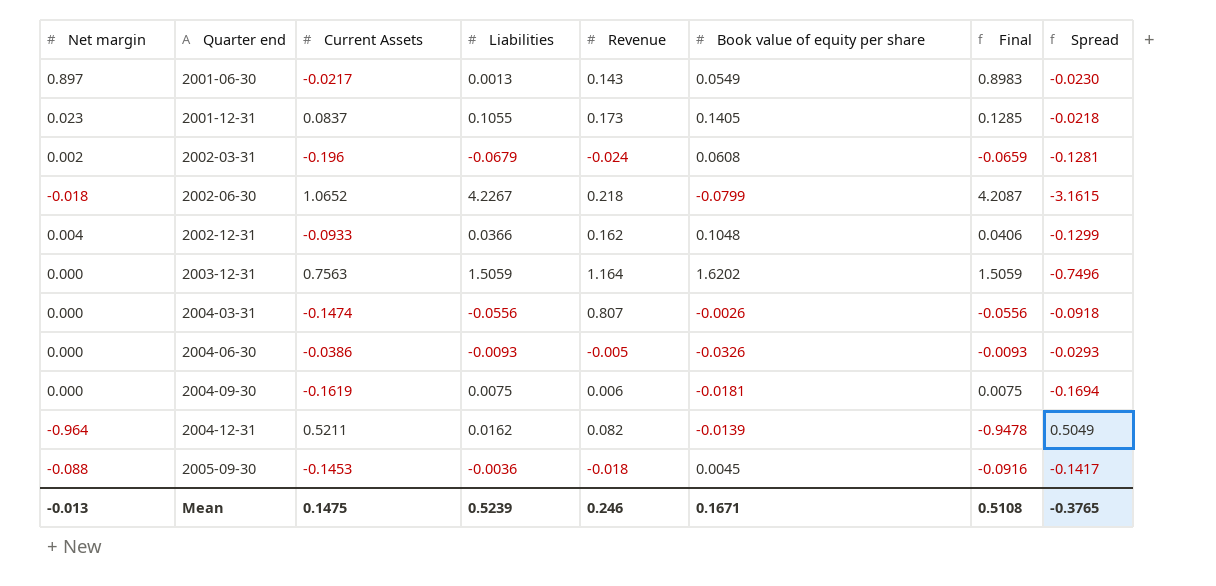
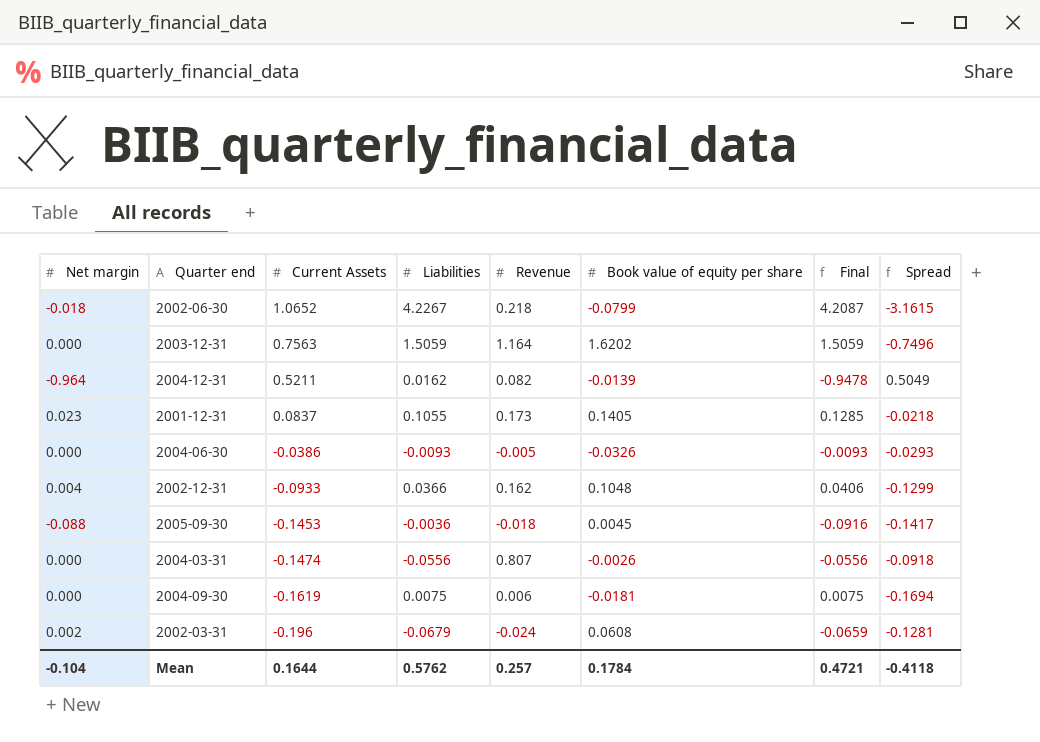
row order: Quarter end ascending -> Current Assets descending
row 2001-06-30: 0.897 | -0.0217 | 0.0013 | 0.143 | 0.0549 | 0.8983 | -0.0230 -> none
Mean | Net margin: -0.013 -> -0.104
Mean | Current Assets: 0.1475 -> 0.1644
Mean | Liabilities: 0.5239 -> 0.5762
Mean | Revenue: 0.246 -> 0.257
Mean | Book value of equity per share: 0.1671 -> 0.1784
Mean | Final: 0.5108 -> 0.4721
Mean | Spread: -0.3765 -> -0.4118

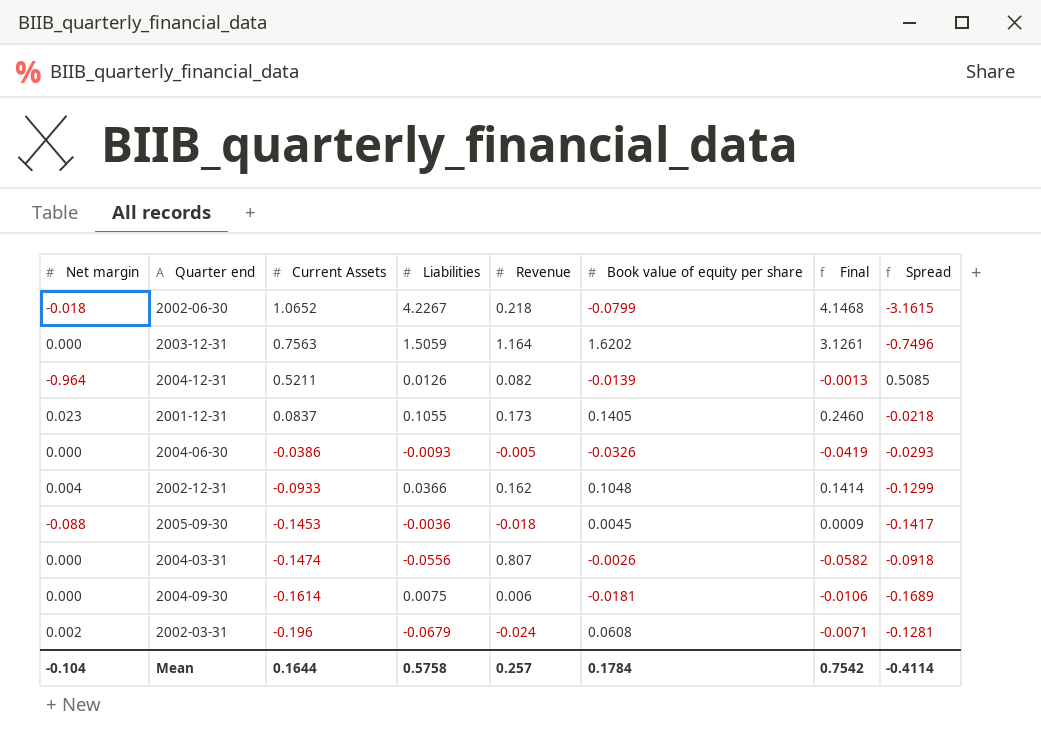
column Final | formula: [Net margin] + [Liabilities] -> [Liabilities] + [Book value of equity per share]
2004-12-31 | Liabilities: 0.0162 -> 0.0126
2004-12-31 | Spread: 0.5049 -> 0.5085
2004-09-30 | Current Assets: -0.1619 -> -0.1614
2004-09-30 | Spread: -0.1694 -> -0.1689
Mean | Liabilities: 0.5762 -> 0.5758
Mean | Final: 0.4721 -> 0.7542
Mean | Spread: -0.4118 -> -0.4114

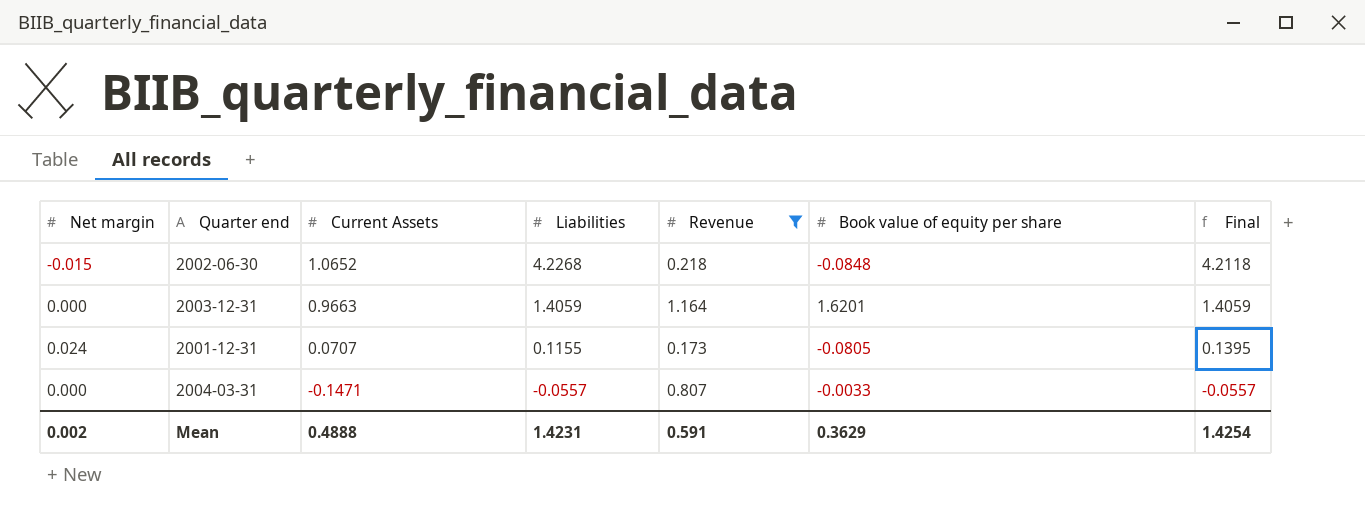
filter: none -> Revenue >= 0.173
column Spread | formula: [Current Assets] - [Liabilities] -> none
column Final | formula: [Liabilities] + [Book value of equity per share] -> [Net margin] + [Liabilities]
2002-06-30 | Net margin: -0.018 -> -0.015
2002-06-30 | Liabilities: 4.2267 -> 4.2268
2002-06-30 | Book value of equity per share: -0.0799 -> -0.0848
2003-12-31 | Current Assets: 0.7563 -> 0.9663
2003-12-31 | Liabilities: 1.5059 -> 1.4059
2003-12-31 | Book value of equity per share: 1.6202 -> 1.6201
2001-12-31 | Net margin: 0.023 -> 0.024
2001-12-31 | Current Assets: 0.0837 -> 0.0707
2001-12-31 | Liabilities: 0.1055 -> 0.1155
2001-12-31 | Book value of equity per share: 0.1405 -> -0.0805
2004-03-31 | Current Assets: -0.1474 -> -0.1471
2004-03-31 | Liabilities: -0.0556 -> -0.0557
2004-03-31 | Book value of equity per share: -0.0026 -> -0.0033
Mean | Net margin: -0.104 -> 0.002
Mean | Current Assets: 0.1644 -> 0.4888
Mean | Liabilities: 0.5758 -> 1.4231
Mean | Revenue: 0.257 -> 0.591
Mean | Book value of equity per share: 0.1784 -> 0.3629
Mean | Final: 0.7542 -> 1.4254

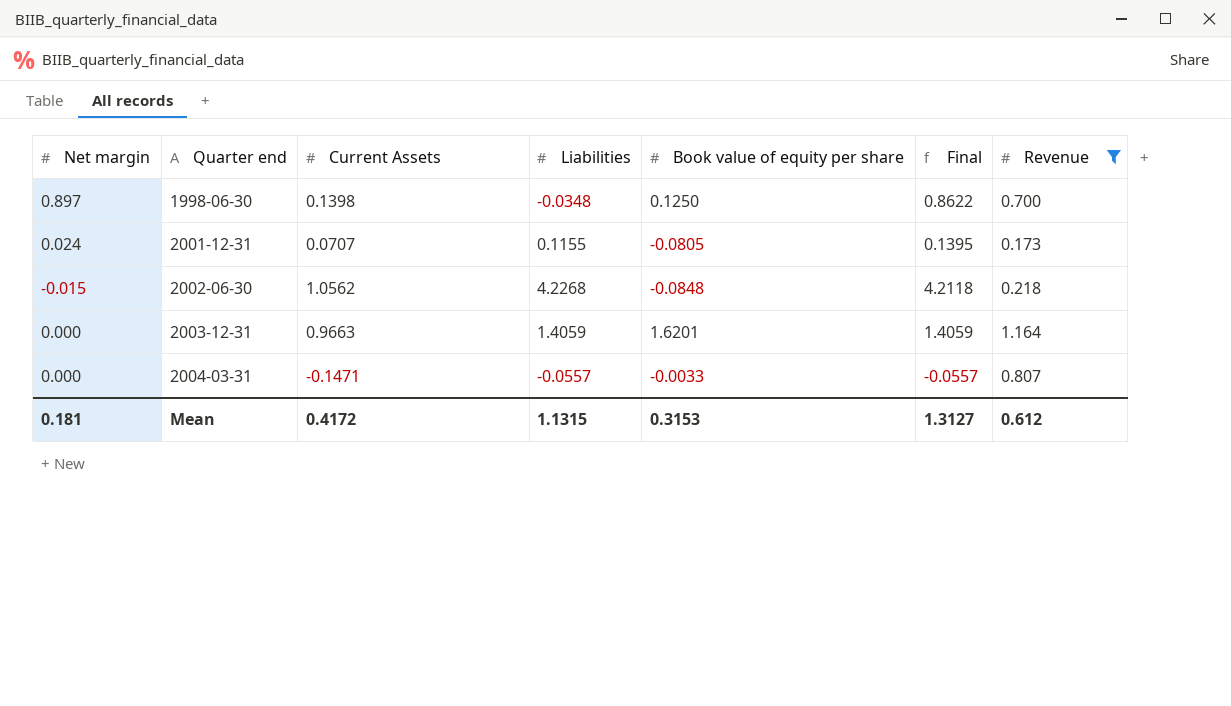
row order: Current Assets descending -> Quarter end ascending
column Revenue | position: 5 -> 7
row 1998-06-30: none -> 0.897 | 0.1398 | -0.0348 | 0.1250 | 0.8622 | 0.700
2002-06-30 | Current Assets: 1.0652 -> 1.0562
Mean | Net margin: 0.002 -> 0.181
Mean | Current Assets: 0.4888 -> 0.4172
Mean | Liabilities: 1.4231 -> 1.1315
Mean | Book value of equity per share: 0.3629 -> 0.3153
Mean | Final: 1.4254 -> 1.3127
Mean | Revenue: 0.591 -> 0.612

